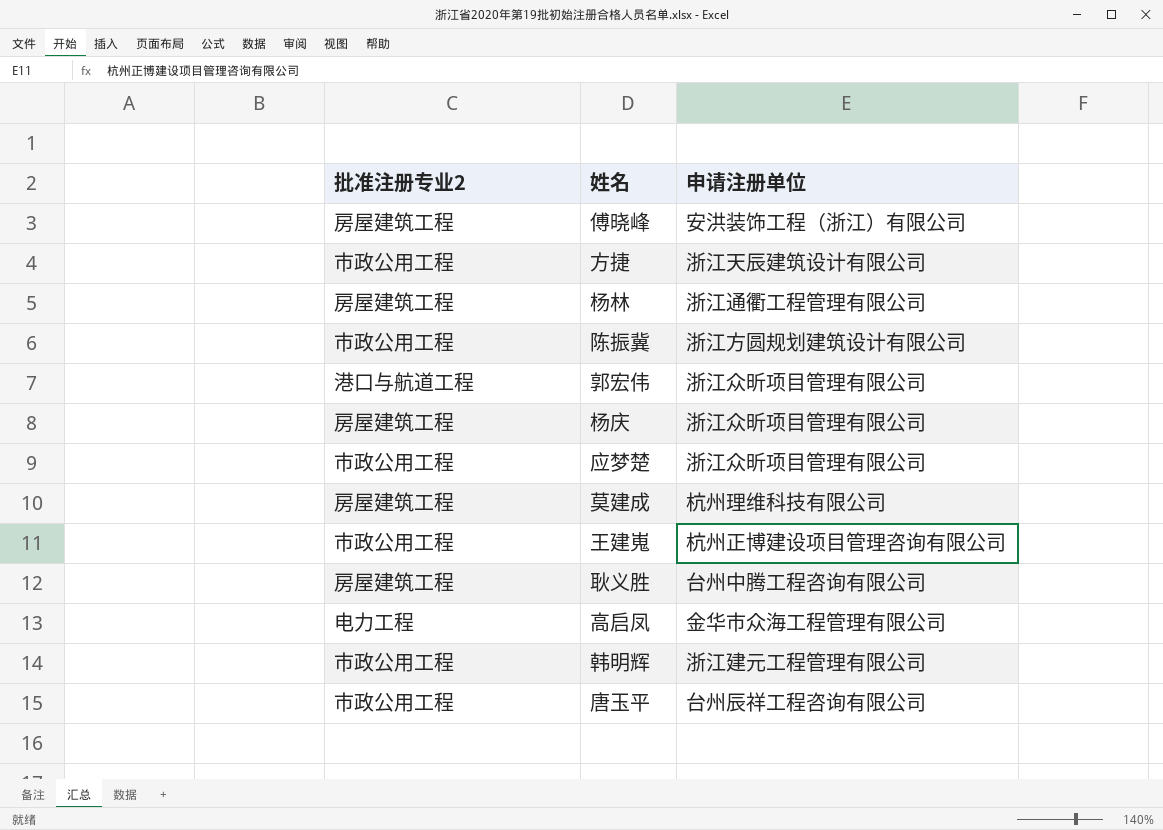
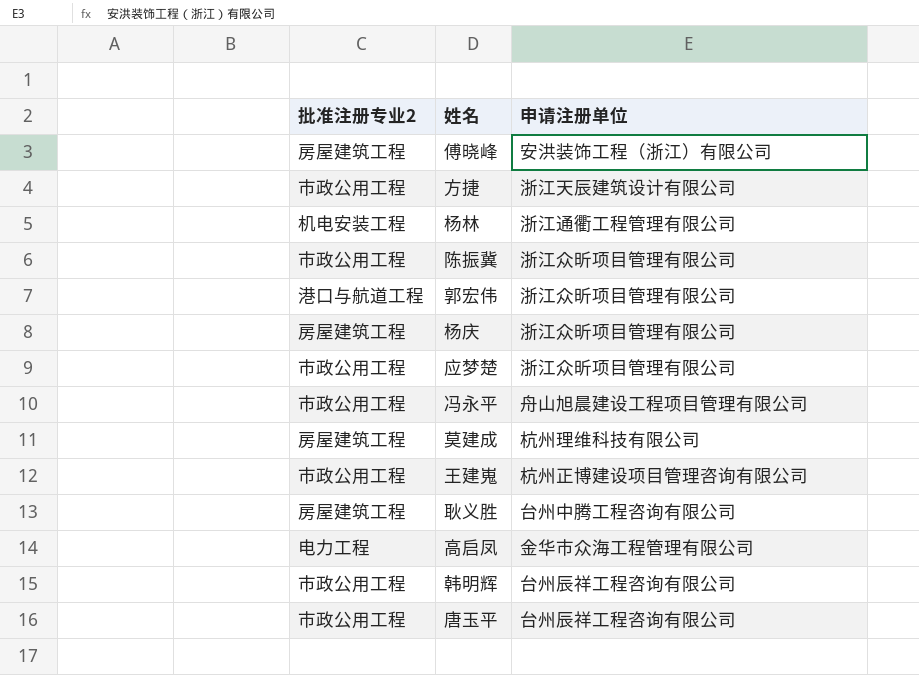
杨林 | 批准注册专业2: 房屋建筑工程 -> 机电安装工程
陈振冀 | 申请注册单位: 浙江方圆规划建筑设计有限公司 -> 浙江众昕项目管理有限公司
row 冯永平: none -> 市政公用工程 | 舟山旭晨建设工程项目管理有限公司
韩明辉 | 申请注册单位: 浙江建元工程管理有限公司 -> 台州辰祥工程咨询有限公司

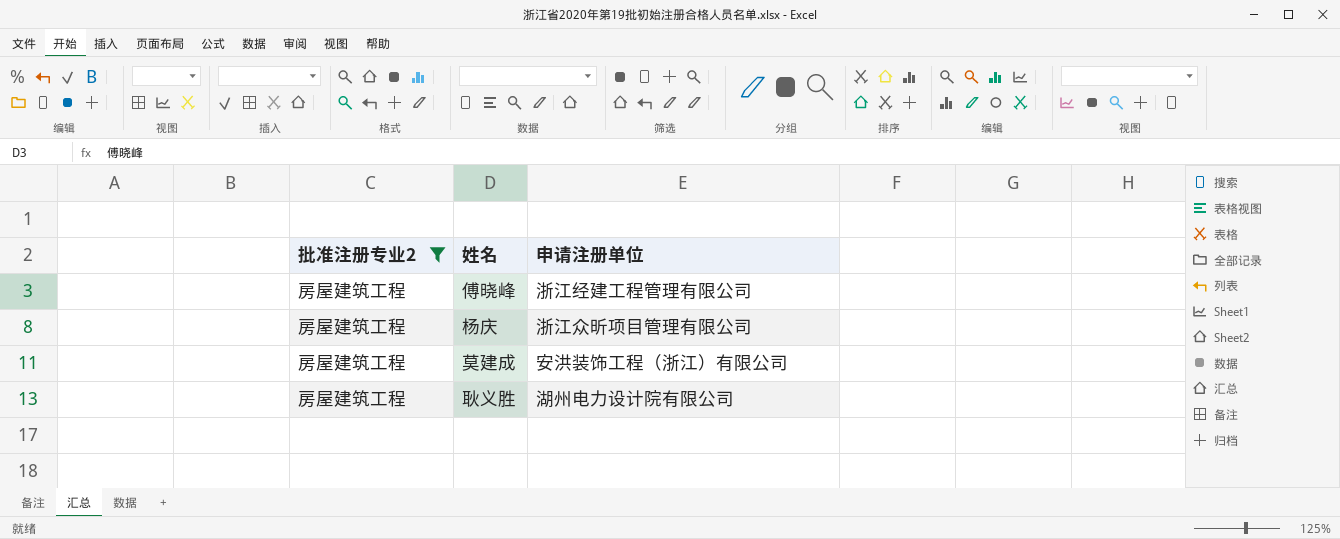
filter: none -> 批准注册专业2 = 房屋建筑工程
傅晓峰 | 申请注册单位: 安洪装饰工程（浙江）有限公司 -> 浙江经建工程管理有限公司
莫建成 | 申请注册单位: 杭州理维科技有限公司 -> 安洪装饰工程（浙江）有限公司
耿义胜 | 申请注册单位: 台州中腾工程咨询有限公司 -> 湖州电力设计院有限公司

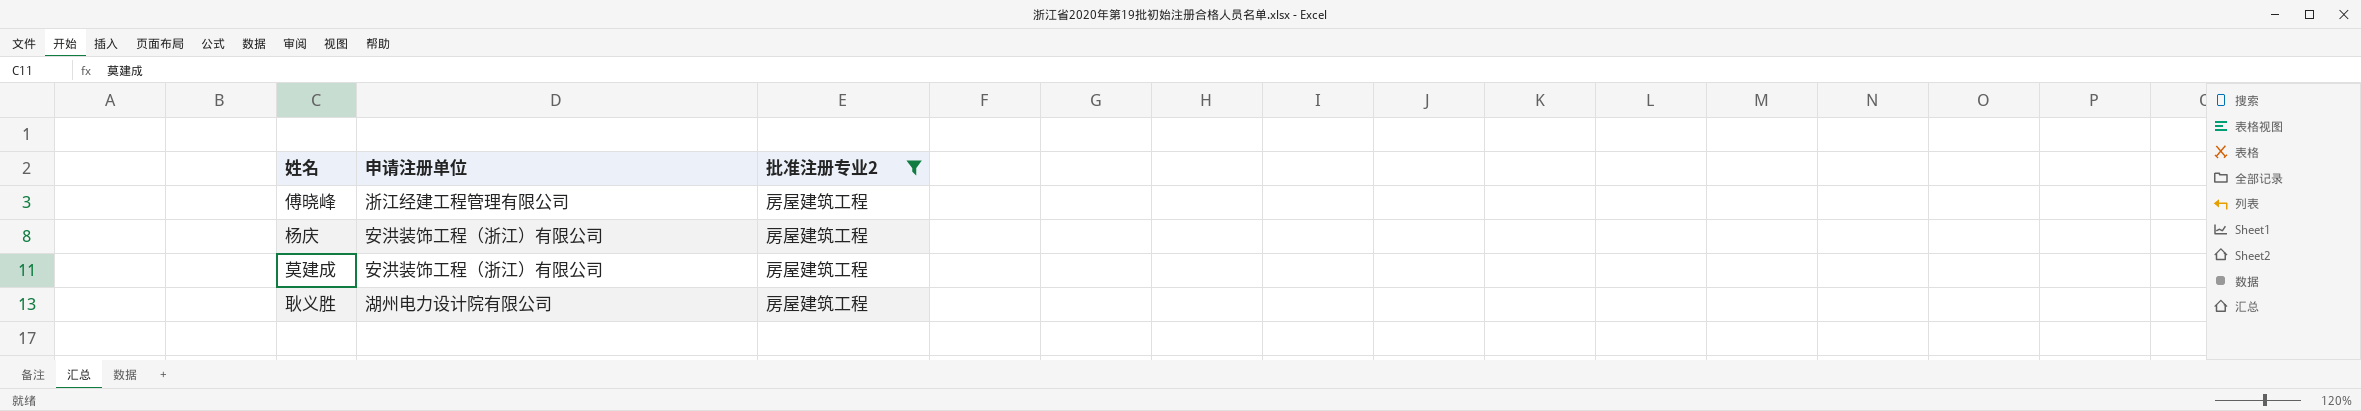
column 批准注册专业2 | position: 1 -> 3
杨庆 | 申请注册单位: 浙江众昕项目管理有限公司 -> 安洪装饰工程（浙江）有限公司

